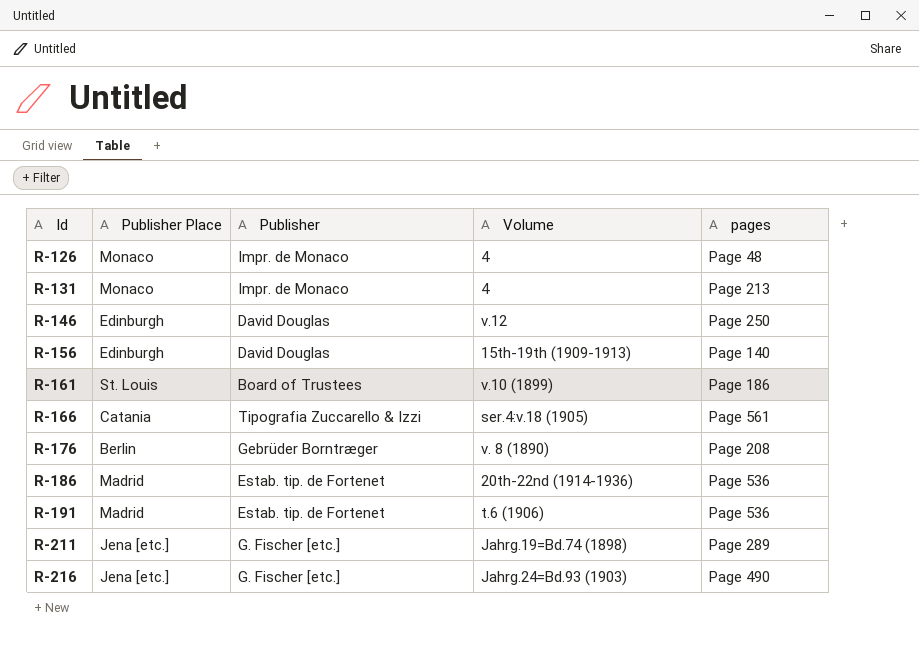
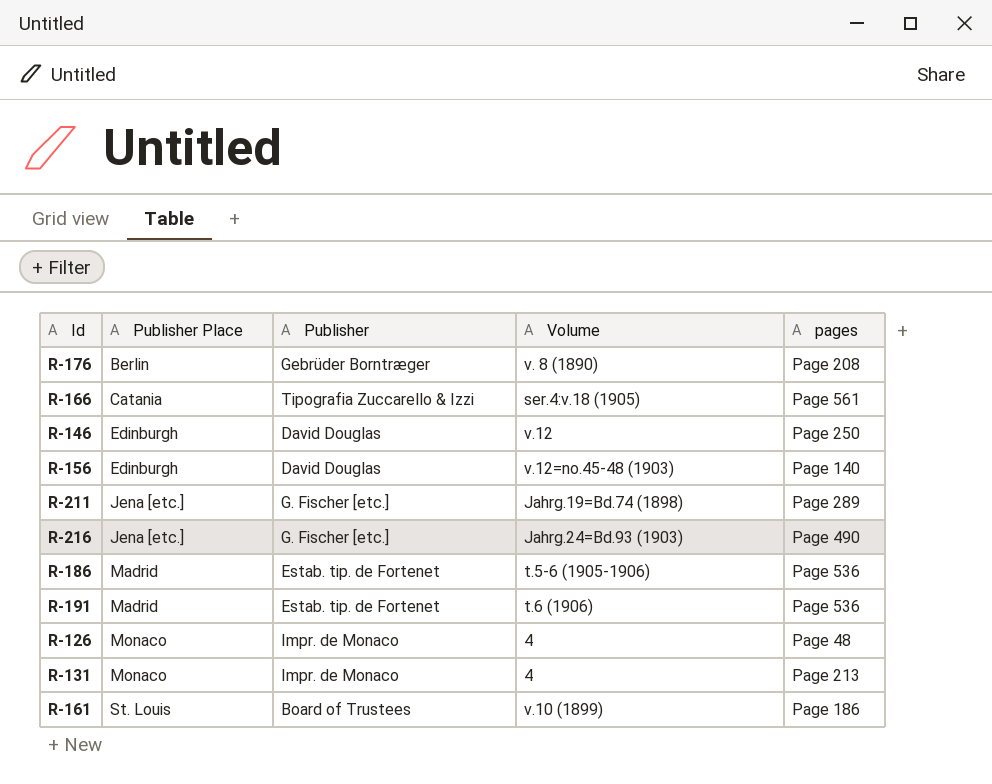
row order: Id ascending -> Publisher Place ascending
R-156 | Volume: 15th-19th (1909-1913) -> v.12=no.45-48 (1903)
R-186 | Volume: 20th-22nd (1914-1936) -> t.5-6 (1905-1906)

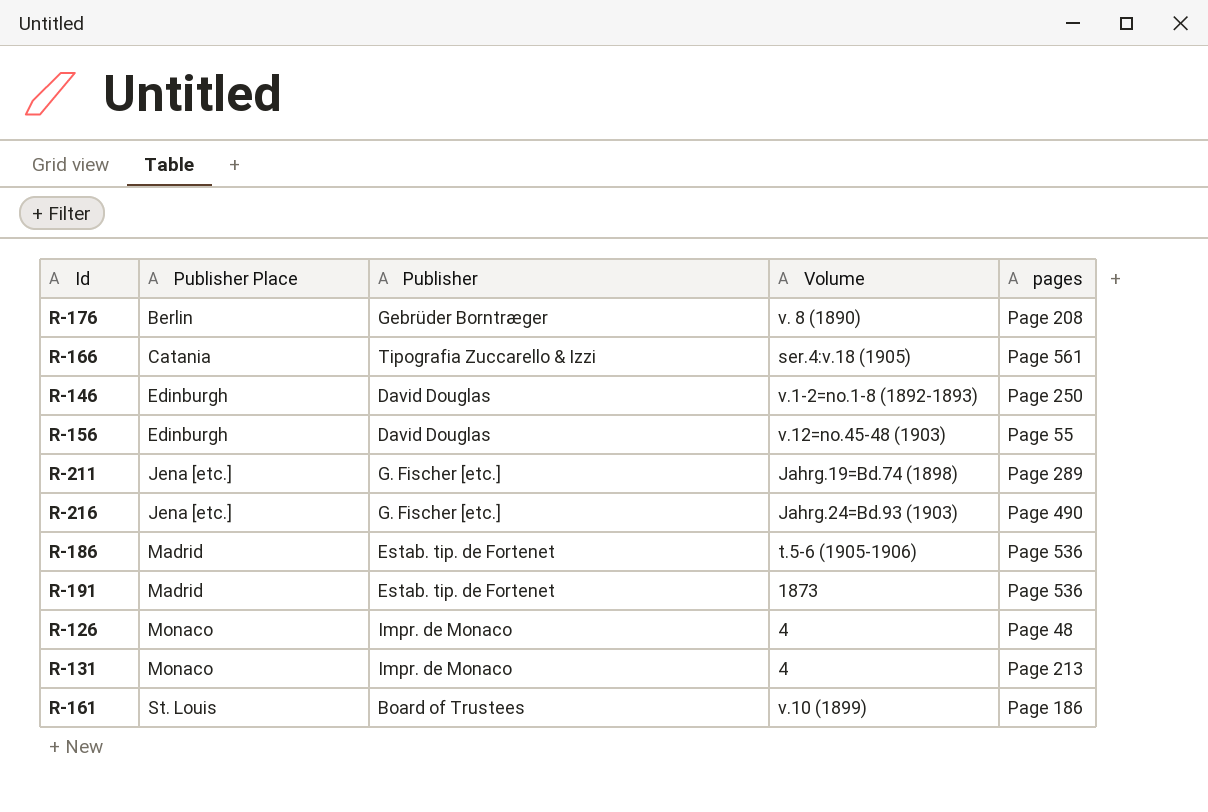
R-146 | Volume: v.12 -> v.1-2=no.1-8 (1892-1893)
R-156 | pages: Page 140 -> Page 55
R-191 | Volume: t.6 (1906) -> 1873

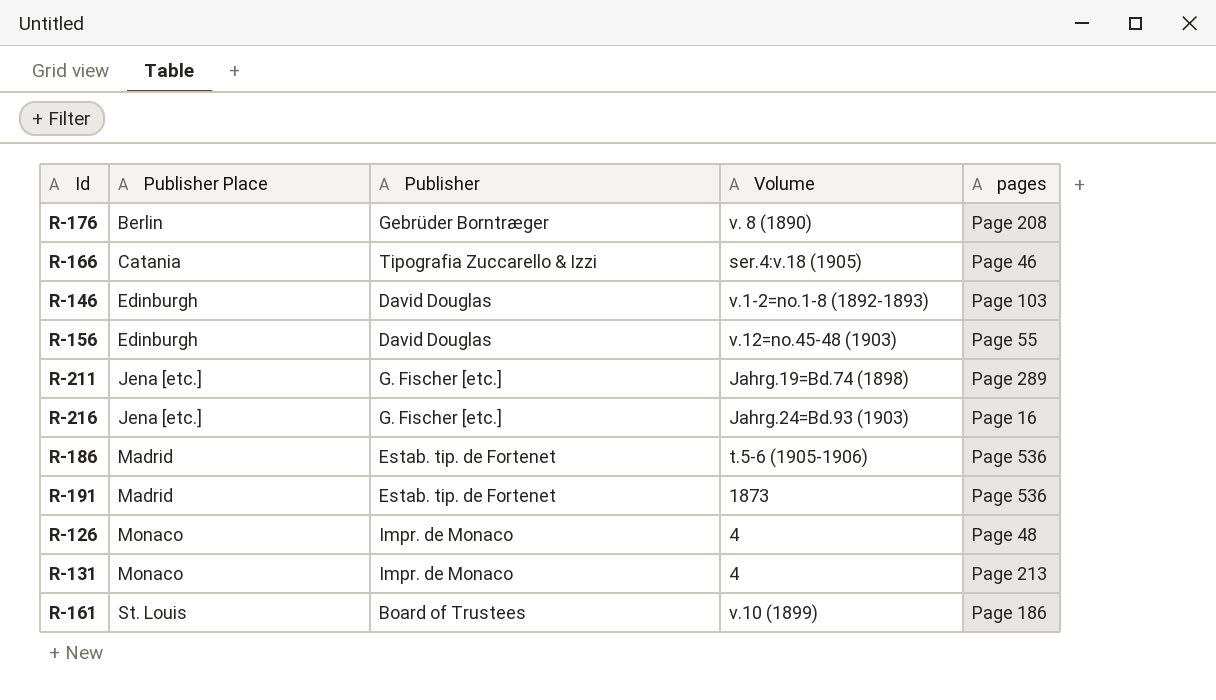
R-166 | pages: Page 561 -> Page 46
R-146 | pages: Page 250 -> Page 103
R-216 | pages: Page 490 -> Page 16

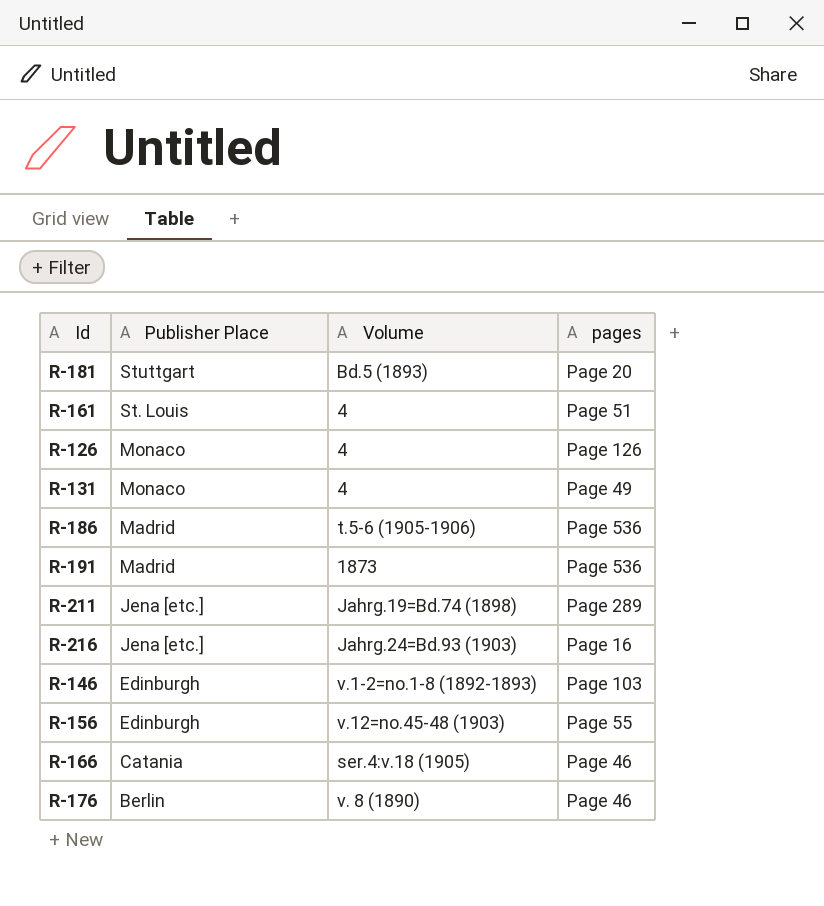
row order: Publisher Place ascending -> Publisher Place descending
column Publisher | position: 3 -> none
row R-181: none -> Stuttgart | Bd.5 (1893) | Page 20
R-161 | Volume: v.10 (1899) -> 4
R-161 | pages: Page 186 -> Page 51
R-126 | pages: Page 48 -> Page 126
R-131 | pages: Page 213 -> Page 49
R-176 | pages: Page 208 -> Page 46

